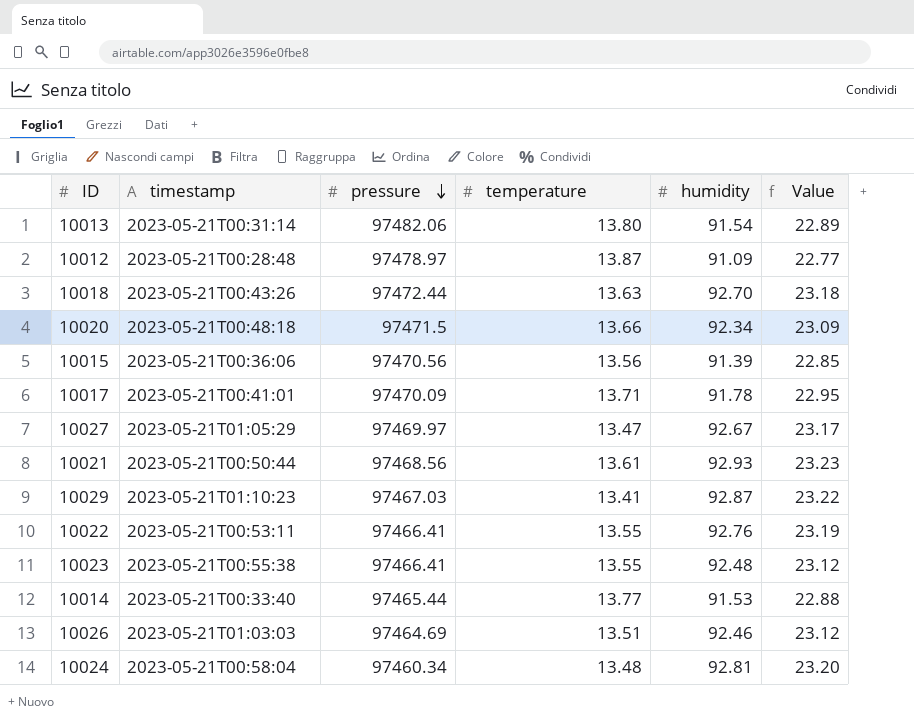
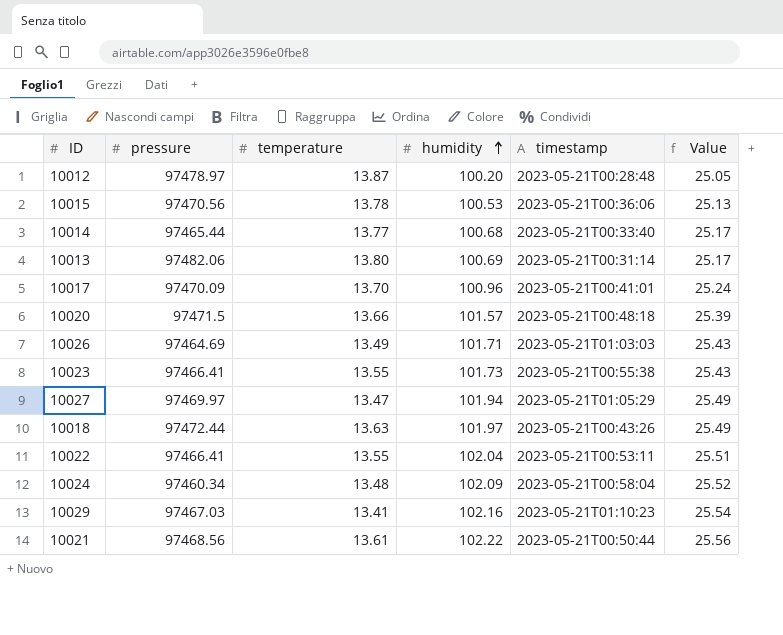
row order: pressure descending -> humidity ascending
column timestamp | position: 2 -> 5
10012 | humidity: 91.09 -> 100.20
10012 | Value: 22.77 -> 25.05
10015 | temperature: 13.56 -> 13.78
10015 | humidity: 91.39 -> 100.53
10015 | Value: 22.85 -> 25.13
10014 | humidity: 91.53 -> 100.68
10014 | Value: 22.88 -> 25.17
10013 | humidity: 91.54 -> 100.69
10013 | Value: 22.89 -> 25.17
10017 | temperature: 13.71 -> 13.70
10017 | humidity: 91.78 -> 100.96
10017 | Value: 22.95 -> 25.24
10020 | humidity: 92.34 -> 101.57
10020 | Value: 23.09 -> 25.39
10026 | temperature: 13.51 -> 13.49
10026 | humidity: 92.46 -> 101.71
10026 | Value: 23.12 -> 25.43
10023 | humidity: 92.48 -> 101.73
10023 | Value: 23.12 -> 25.43
10027 | humidity: 92.67 -> 101.94
10027 | Value: 23.17 -> 25.49
10018 | humidity: 92.70 -> 101.97
10018 | Value: 23.18 -> 25.49
10022 | humidity: 92.76 -> 102.04
10022 | Value: 23.19 -> 25.51
10024 | humidity: 92.81 -> 102.09
10024 | Value: 23.20 -> 25.52
10029 | humidity: 92.87 -> 102.16
10029 | Value: 23.22 -> 25.54
10021 | humidity: 92.93 -> 102.22
10021 | Value: 23.23 -> 25.56

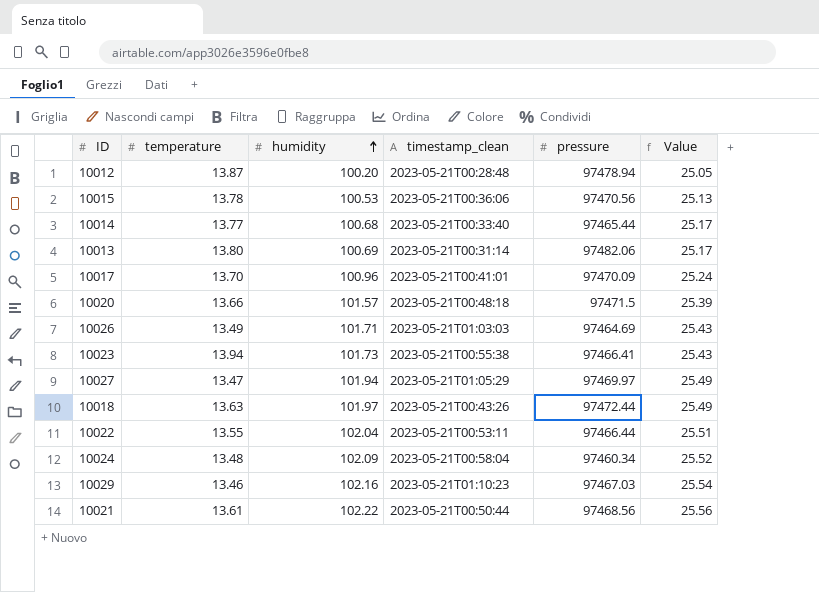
column name: timestamp -> timestamp_clean
column pressure | position: 2 -> 5
10012 | pressure: 97478.97 -> 97478.94
10023 | temperature: 13.55 -> 13.94
10022 | pressure: 97466.41 -> 97466.44
10029 | temperature: 13.41 -> 13.46

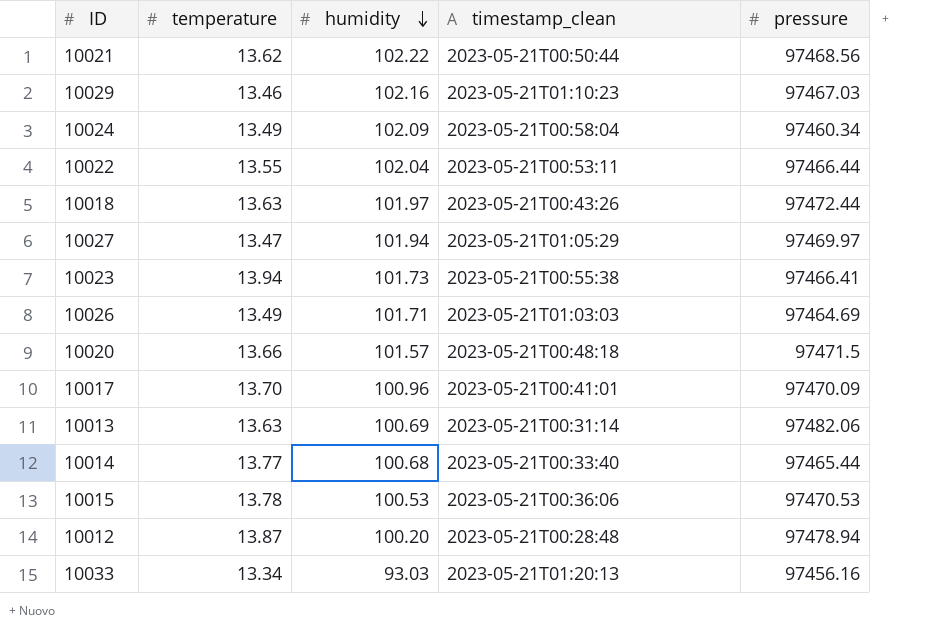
row order: humidity ascending -> humidity descending
column Value | formula: [humidity] * 0.25 -> none
10021 | temperature: 13.61 -> 13.62
10024 | temperature: 13.48 -> 13.49
10013 | temperature: 13.80 -> 13.63
10015 | pressure: 97470.56 -> 97470.53
row 10033: none -> 13.34 | 93.03 | 2023-05-21T01:20:13 | 97456.16

